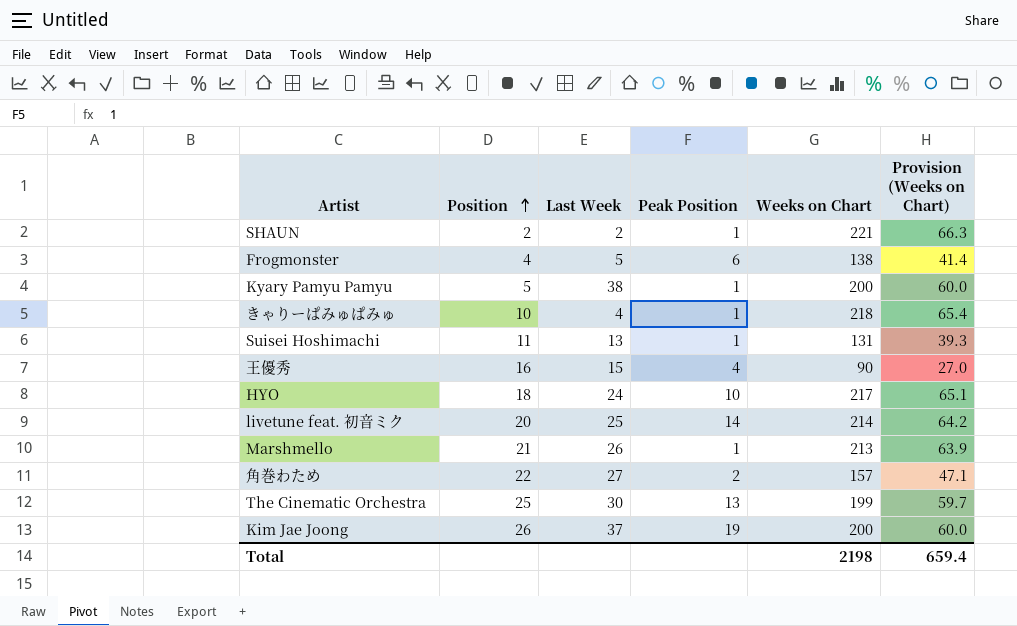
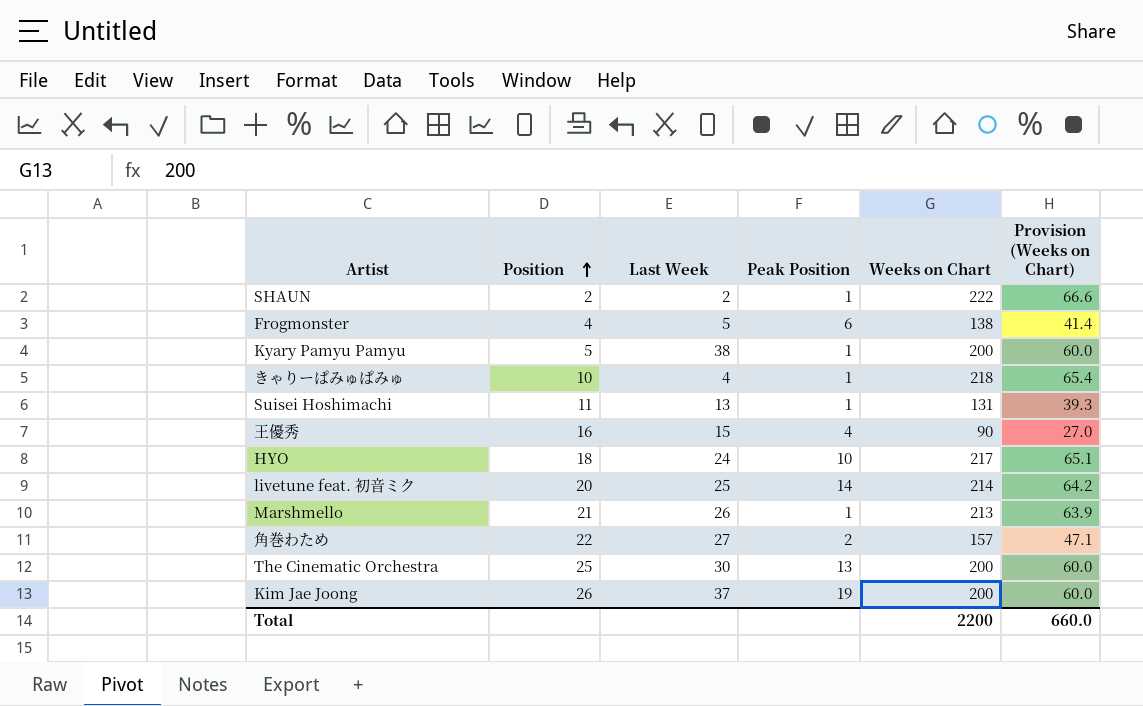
SHAUN | Weeks on Chart: 221 -> 222
SHAUN | Provision (Weeks on Chart): 66.3 -> 66.6
The Cinematic Orchestra | Weeks on Chart: 199 -> 200
The Cinematic Orchestra | Provision (Weeks on Chart): 59.7 -> 60.0
Total | Weeks on Chart: 2198 -> 2200
Total | Provision (Weeks on Chart): 659.4 -> 660.0

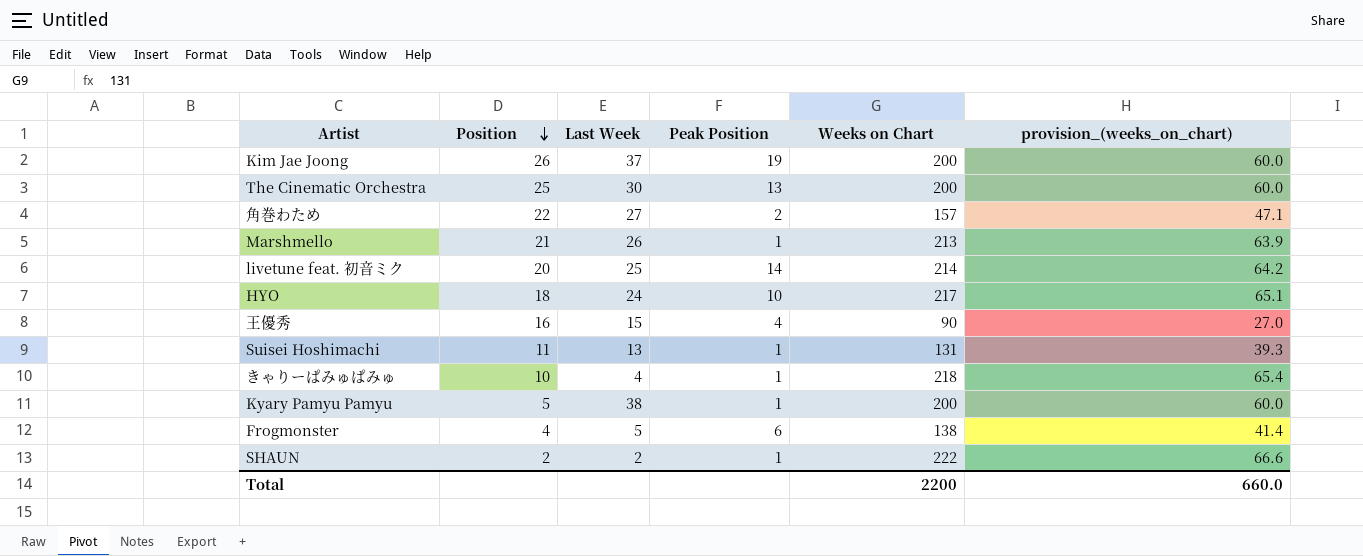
row order: Position ascending -> Position descending
column name: Provision (Weeks on Chart) -> provision_(weeks_on_chart)

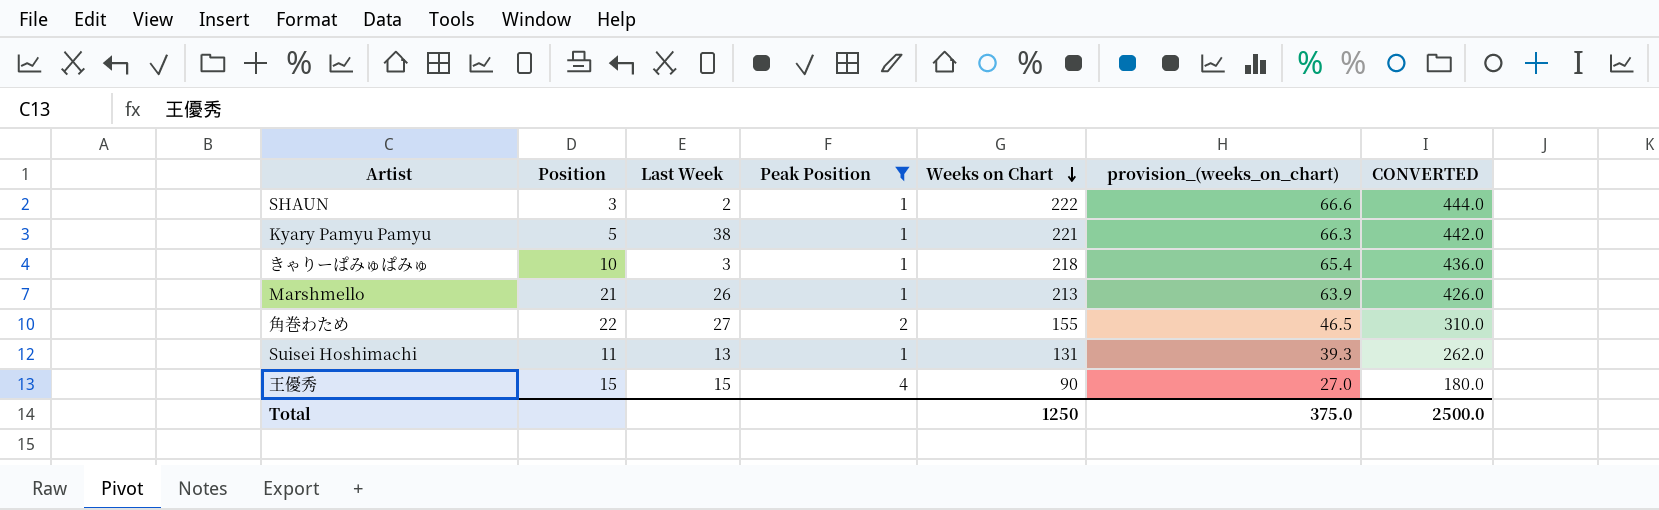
filter: none -> Peak Position <= 4
row order: Position descending -> Weeks on Chart descending
column CONVERTED | formula: none -> [Weeks on Chart] * 2
SHAUN | Position: 2 -> 3
Kyary Pamyu Pamyu | Weeks on Chart: 200 -> 221
Kyary Pamyu Pamyu | provision_(weeks_on_chart): 60.0 -> 66.3
きゃりーぱみゅぱみゅ | Last Week: 4 -> 3
角巻わため | Weeks on Chart: 157 -> 155
角巻わため | provision_(weeks_on_chart): 47.1 -> 46.5
王優秀 | Position: 16 -> 15
Total | Weeks on Chart: 2200 -> 1250
Total | provision_(weeks_on_chart): 660.0 -> 375.0

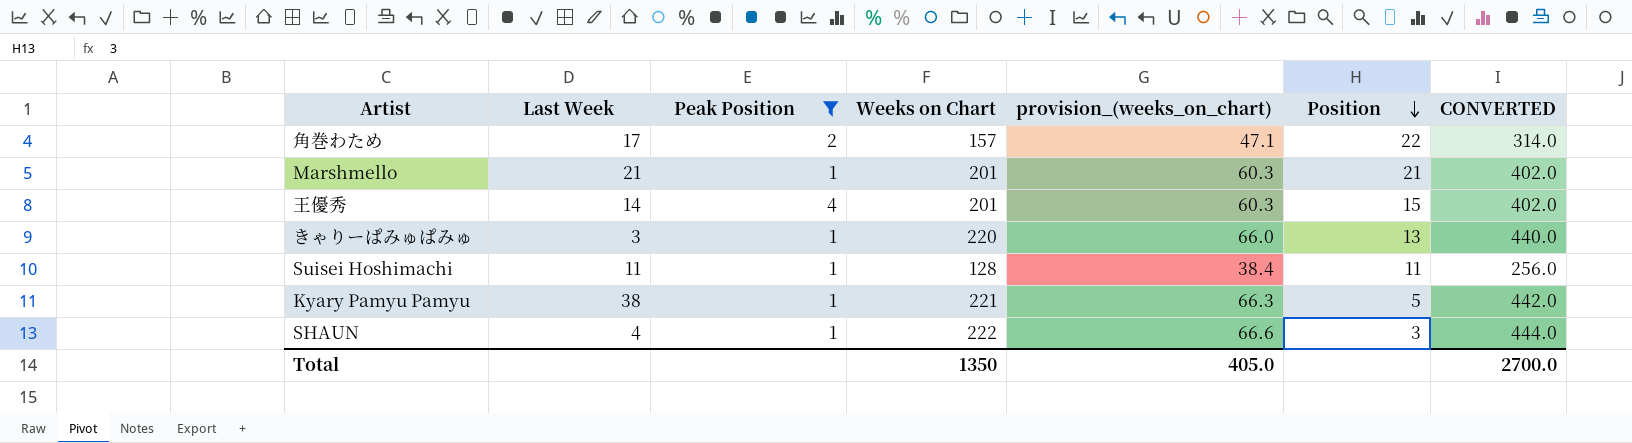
row order: Weeks on Chart descending -> Position descending
column Position | position: 2 -> 6
角巻わため | Last Week: 27 -> 17
角巻わため | Weeks on Chart: 155 -> 157
角巻わため | provision_(weeks_on_chart): 46.5 -> 47.1
角巻わため | CONVERTED: 310.0 -> 314.0
Marshmello | Last Week: 26 -> 21
Marshmello | Weeks on Chart: 213 -> 201
Marshmello | provision_(weeks_on_chart): 63.9 -> 60.3
Marshmello | CONVERTED: 426.0 -> 402.0
王優秀 | Last Week: 15 -> 14
王優秀 | Weeks on Chart: 90 -> 201
王優秀 | provision_(weeks_on_chart): 27.0 -> 60.3
王優秀 | CONVERTED: 180.0 -> 402.0
きゃりーぱみゅぱみゅ | Weeks on Chart: 218 -> 220
きゃりーぱみゅぱみゅ | provision_(weeks_on_chart): 65.4 -> 66.0
きゃりーぱみゅぱみゅ | Position: 10 -> 13
きゃりーぱみゅぱみゅ | CONVERTED: 436.0 -> 440.0
Suisei Hoshimachi | Last Week: 13 -> 11
Suisei Hoshimachi | Weeks on Chart: 131 -> 128
Suisei Hoshimachi | provision_(weeks_on_chart): 39.3 -> 38.4
Suisei Hoshimachi | CONVERTED: 262.0 -> 256.0
SHAUN | Last Week: 2 -> 4
Total | Weeks on Chart: 1250 -> 1350
Total | provision_(weeks_on_chart): 375.0 -> 405.0
Total | CONVERTED: 2500.0 -> 2700.0

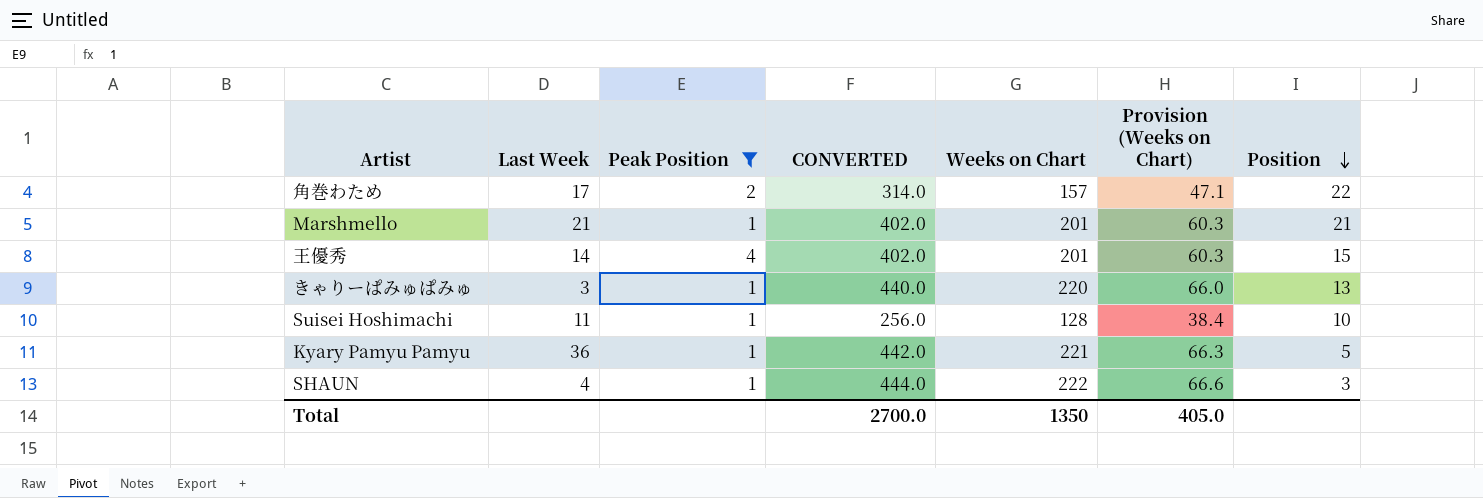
column CONVERTED | position: 7 -> 4
column name: provision_(weeks_on_chart) -> Provision (Weeks on Chart)
Suisei Hoshimachi | Position: 11 -> 10
Kyary Pamyu Pamyu | Last Week: 38 -> 36

